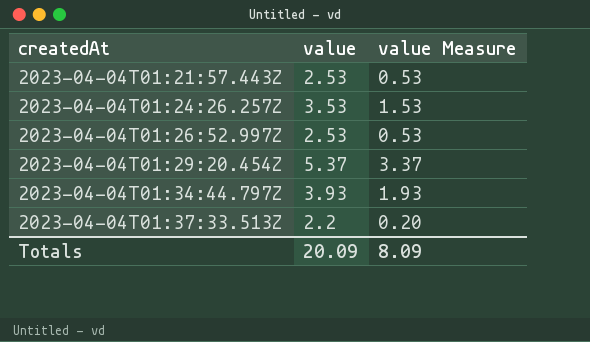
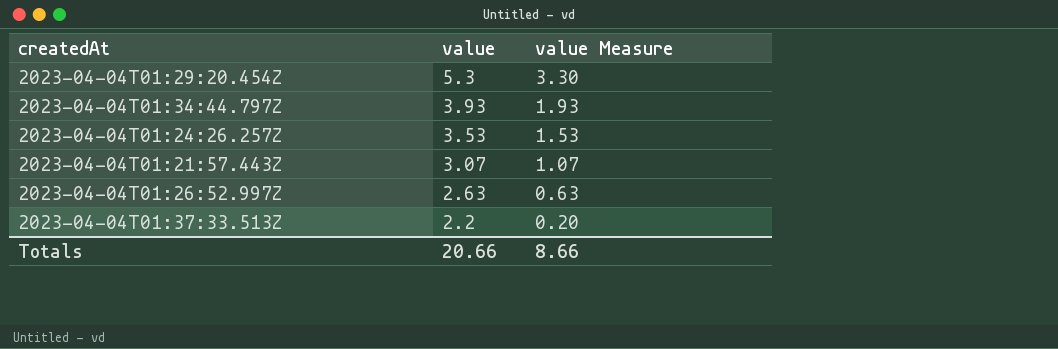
row order: createdAt ascending -> value descending
2023-04-04T01:29:20.454Z | value: 5.37 -> 5.3
2023-04-04T01:29:20.454Z | value Measure: 3.37 -> 3.30
2023-04-04T01:21:57.443Z | value: 2.53 -> 3.07
2023-04-04T01:21:57.443Z | value Measure: 0.53 -> 1.07
2023-04-04T01:26:52.997Z | value: 2.53 -> 2.63
2023-04-04T01:26:52.997Z | value Measure: 0.53 -> 0.63
Totals | value: 20.09 -> 20.66
Totals | value Measure: 8.09 -> 8.66

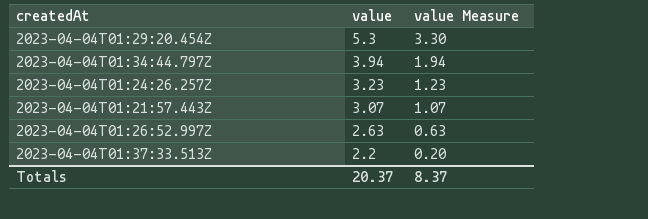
2023-04-04T01:34:44.797Z | value: 3.93 -> 3.94
2023-04-04T01:34:44.797Z | value Measure: 1.93 -> 1.94
2023-04-04T01:24:26.257Z | value: 3.53 -> 3.23
2023-04-04T01:24:26.257Z | value Measure: 1.53 -> 1.23
Totals | value: 20.66 -> 20.37
Totals | value Measure: 8.66 -> 8.37

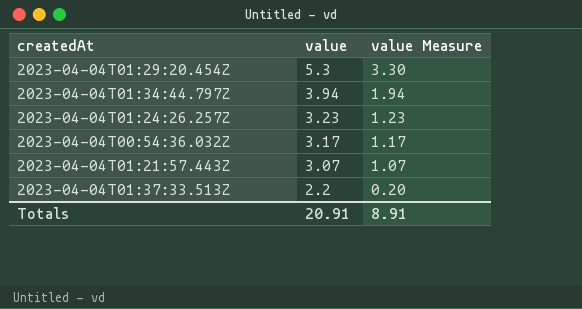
row 2023-04-04T01:26:52.997Z: 2.63 | 0.63 -> none
row 2023-04-04T00:54:36.032Z: none -> 3.17 | 1.17
Totals | value: 20.37 -> 20.91
Totals | value Measure: 8.37 -> 8.91

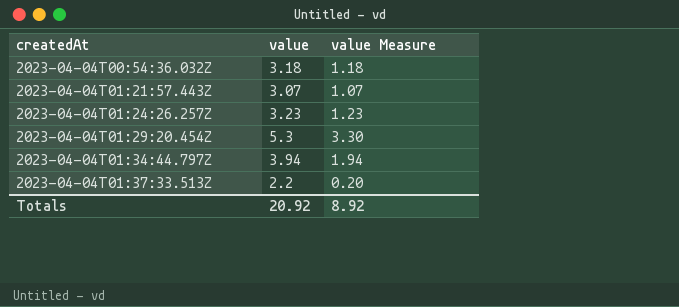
row order: value descending -> createdAt ascending
2023-04-04T00:54:36.032Z | value: 3.17 -> 3.18
2023-04-04T00:54:36.032Z | value Measure: 1.17 -> 1.18
Totals | value: 20.91 -> 20.92
Totals | value Measure: 8.91 -> 8.92

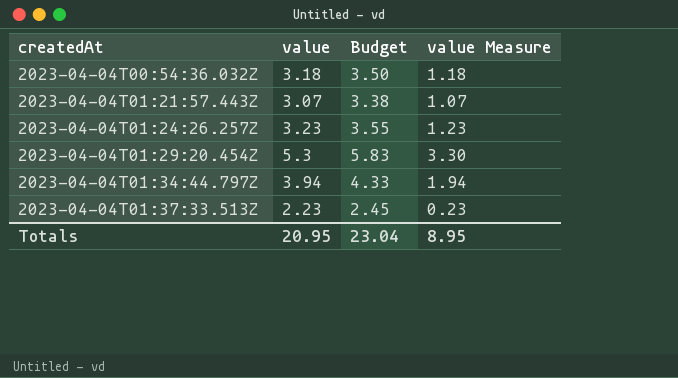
column Budget | formula: none -> [value] * 1.1
2023-04-04T01:37:33.513Z | value: 2.2 -> 2.23
2023-04-04T01:37:33.513Z | value Measure: 0.20 -> 0.23
Totals | value: 20.92 -> 20.95
Totals | value Measure: 8.92 -> 8.95

